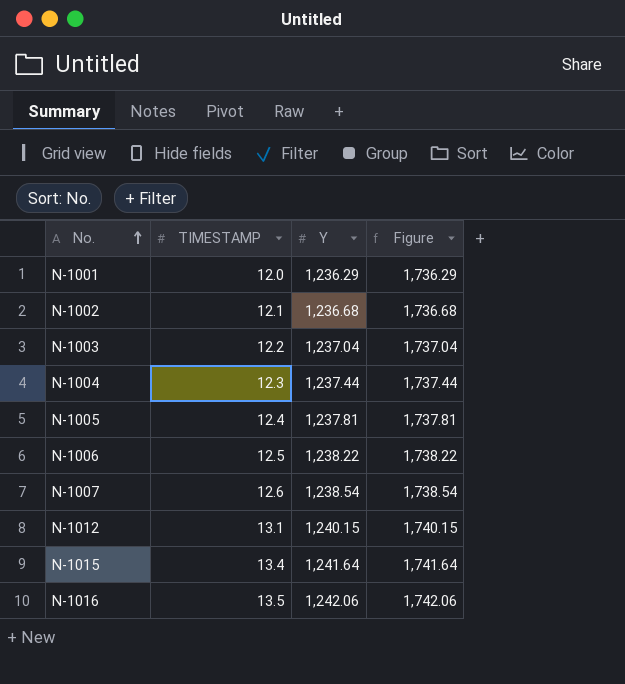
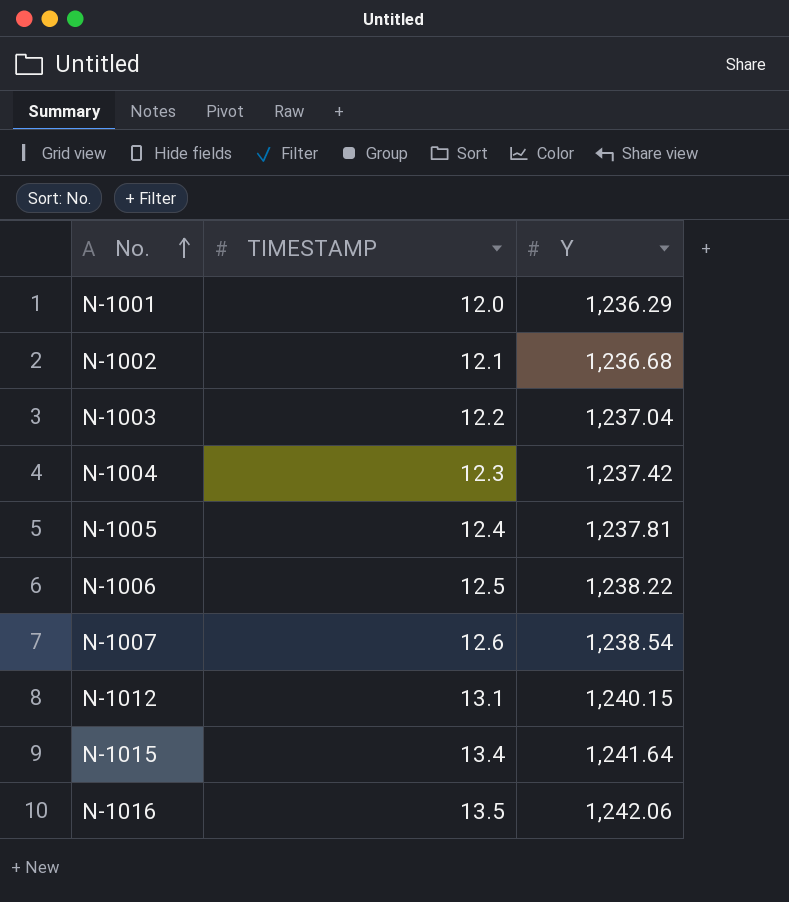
column Figure | formula: [Y] + 500 -> none
N-1004 | Y: 1,237.44 -> 1,237.42

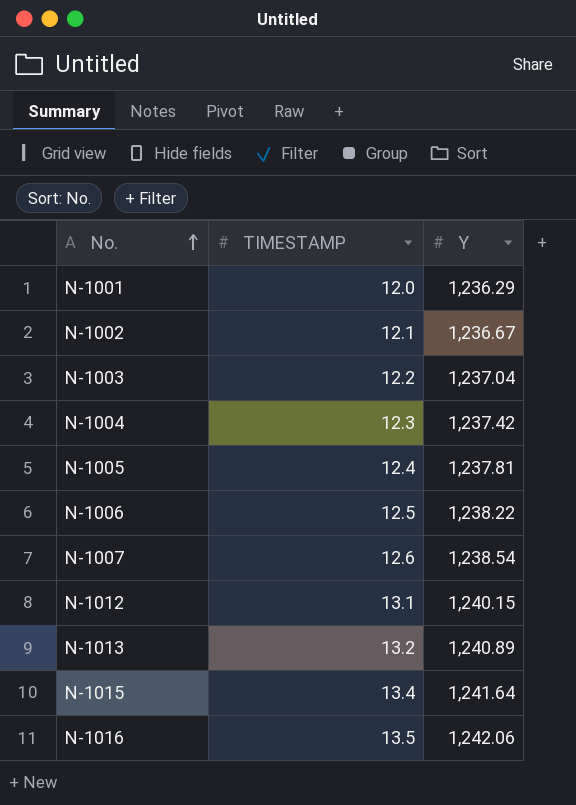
N-1002 | Y: 1,236.68 -> 1,236.67
row N-1013: none -> 13.2 | 1,240.89

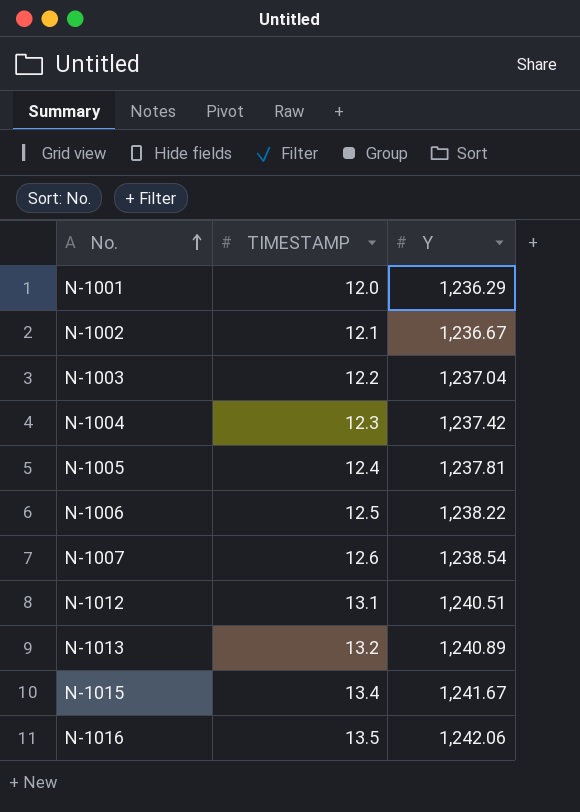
N-1012 | Y: 1,240.15 -> 1,240.51
N-1015 | Y: 1,241.64 -> 1,241.67

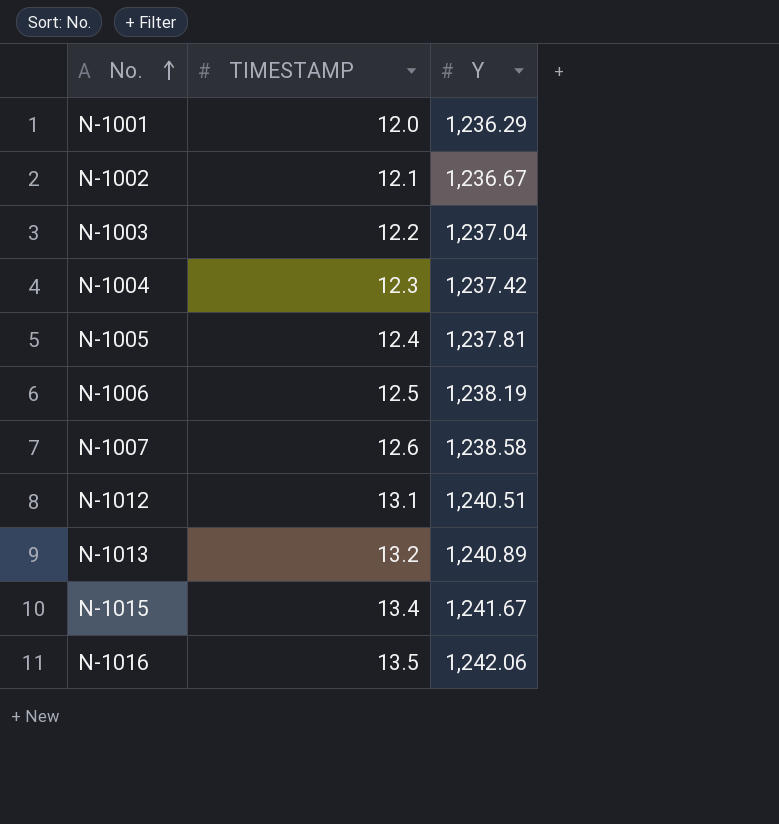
N-1006 | Y: 1,238.22 -> 1,238.19
N-1007 | Y: 1,238.54 -> 1,238.58

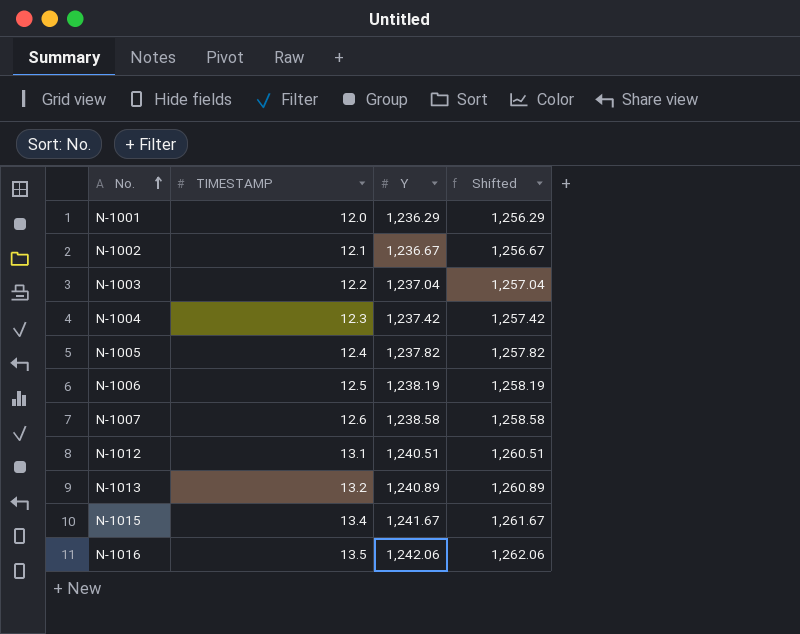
column Shifted | formula: none -> [Y] + 20
N-1005 | Y: 1,237.81 -> 1,237.82

